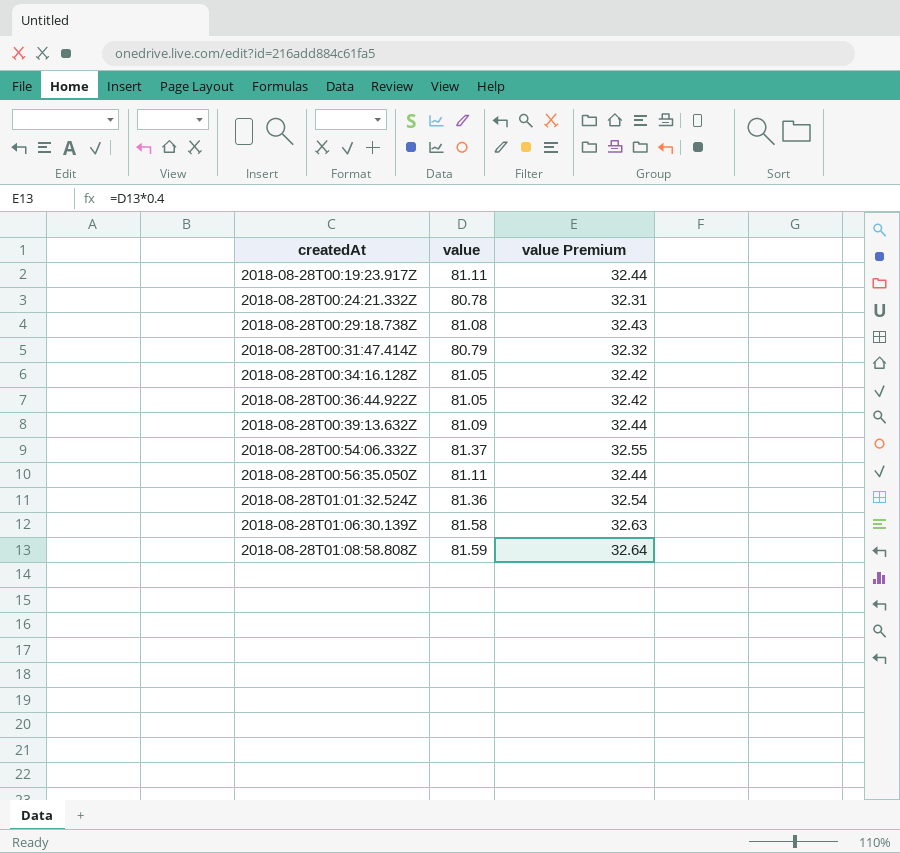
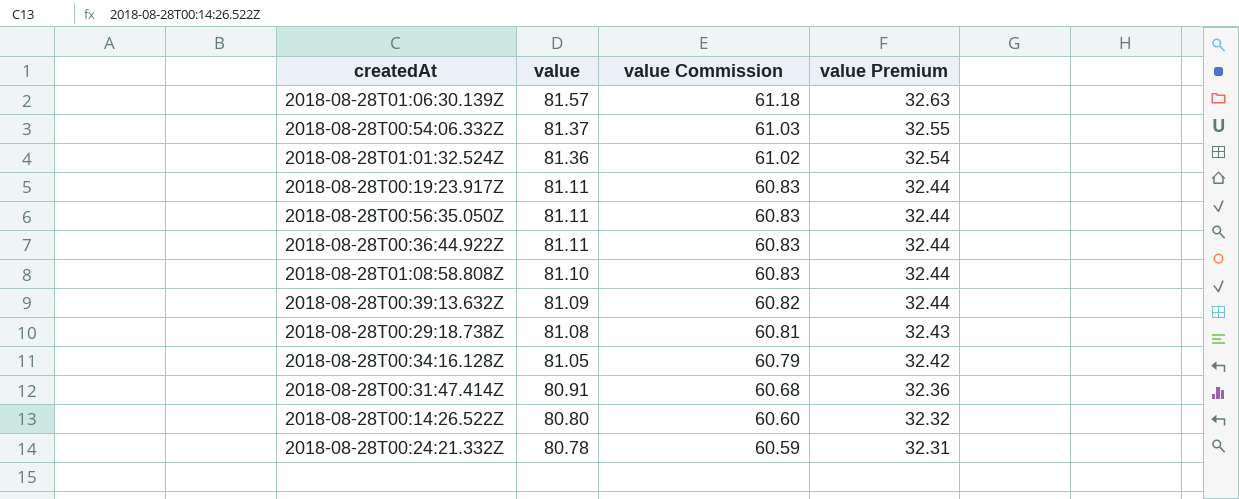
row order: createdAt ascending -> value descending
column value Commission | formula: none -> [value] * 0.75
2018-08-28T01:06:30.139Z | value: 81.58 -> 81.57
2018-08-28T00:36:44.922Z | value: 81.05 -> 81.11
2018-08-28T00:36:44.922Z | value Premium: 32.42 -> 32.44
2018-08-28T01:08:58.808Z | value: 81.59 -> 81.10
2018-08-28T01:08:58.808Z | value Premium: 32.64 -> 32.44
2018-08-28T00:31:47.414Z | value: 80.79 -> 80.91
2018-08-28T00:31:47.414Z | value Premium: 32.32 -> 32.36
row 2018-08-28T00:14:26.522Z: none -> 80.80 | 60.60 | 32.32

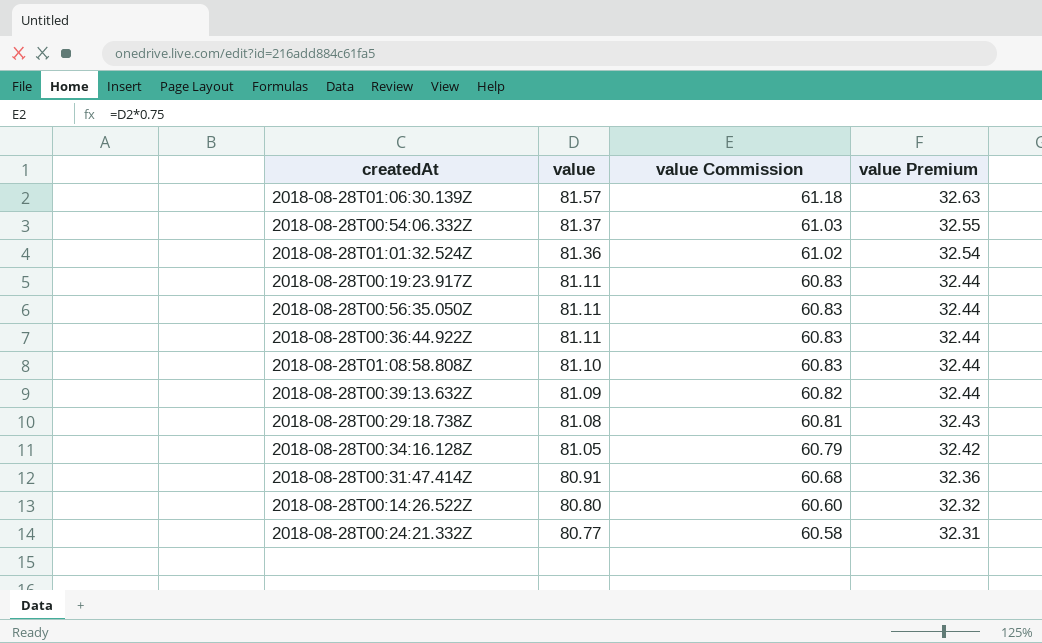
2018-08-28T00:24:21.332Z | value: 80.78 -> 80.77
2018-08-28T00:24:21.332Z | value Commission: 60.59 -> 60.58

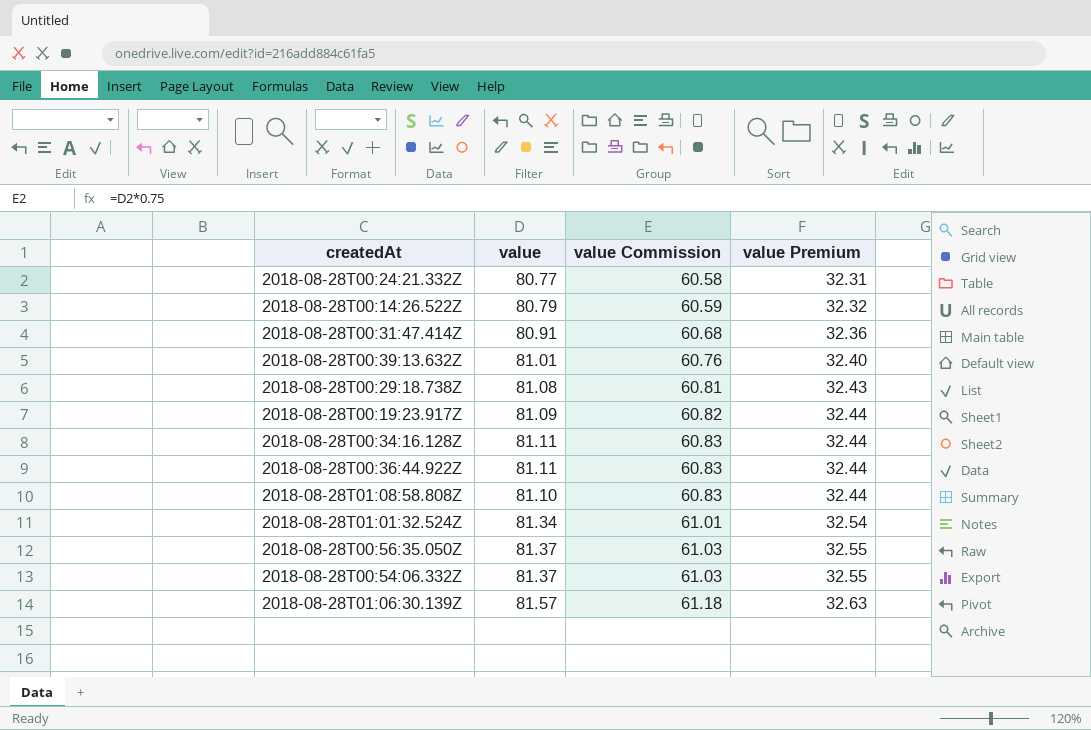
row order: value descending -> value Commission ascending
2018-08-28T00:14:26.522Z | value: 80.80 -> 80.79
2018-08-28T00:14:26.522Z | value Commission: 60.60 -> 60.59
2018-08-28T00:39:13.632Z | value: 81.09 -> 81.01
2018-08-28T00:39:13.632Z | value Commission: 60.82 -> 60.76
2018-08-28T00:39:13.632Z | value Premium: 32.44 -> 32.40
2018-08-28T00:19:23.917Z | value: 81.11 -> 81.09
2018-08-28T00:19:23.917Z | value Commission: 60.83 -> 60.82
2018-08-28T00:34:16.128Z | value: 81.05 -> 81.11
2018-08-28T00:34:16.128Z | value Commission: 60.79 -> 60.83
2018-08-28T00:34:16.128Z | value Premium: 32.42 -> 32.44
2018-08-28T01:01:32.524Z | value: 81.36 -> 81.34
2018-08-28T01:01:32.524Z | value Commission: 61.02 -> 61.01
2018-08-28T00:56:35.050Z | value: 81.11 -> 81.37
2018-08-28T00:56:35.050Z | value Commission: 60.83 -> 61.03
2018-08-28T00:56:35.050Z | value Premium: 32.44 -> 32.55

